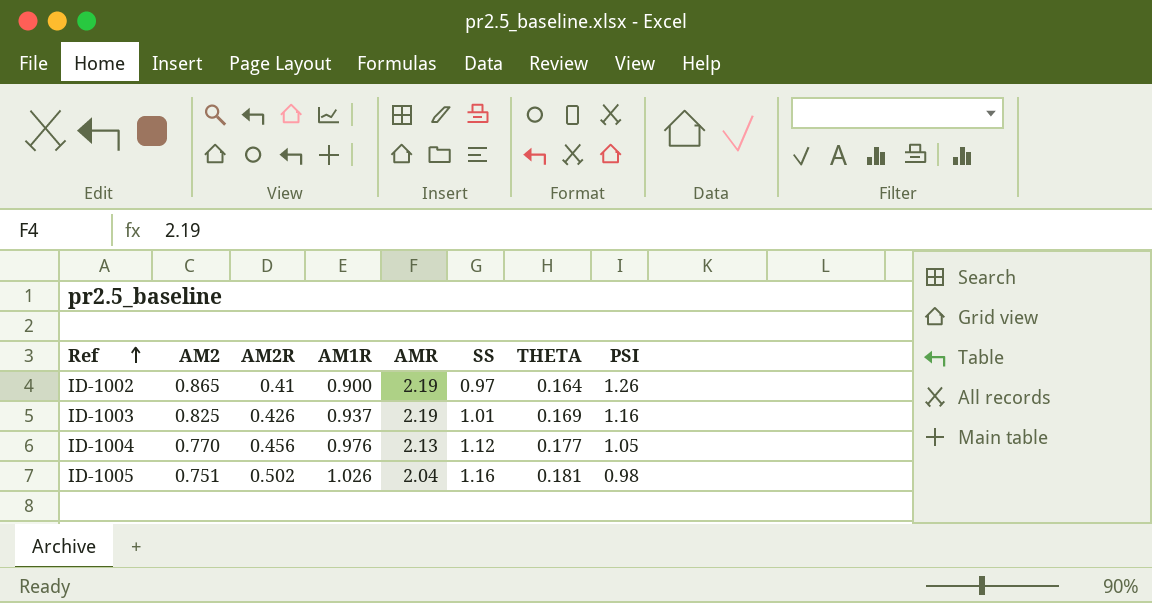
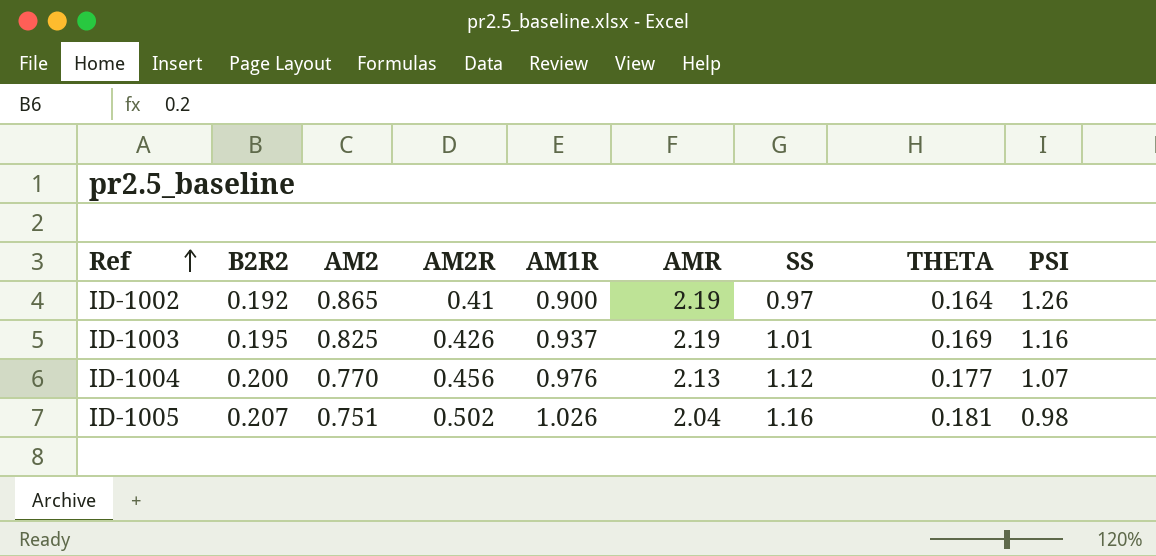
column B2R2 | position: none -> 2
ID-1004 | PSI: 1.05 -> 1.07

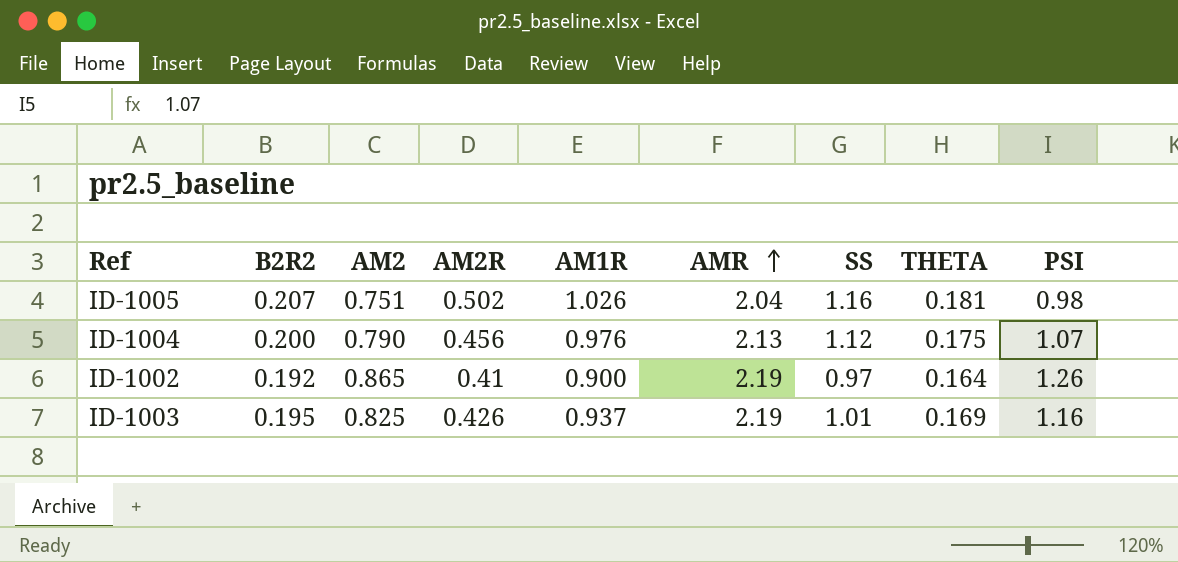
row order: Ref ascending -> AMR ascending
ID-1004 | AM2: 0.770 -> 0.790
ID-1004 | THETA: 0.177 -> 0.175

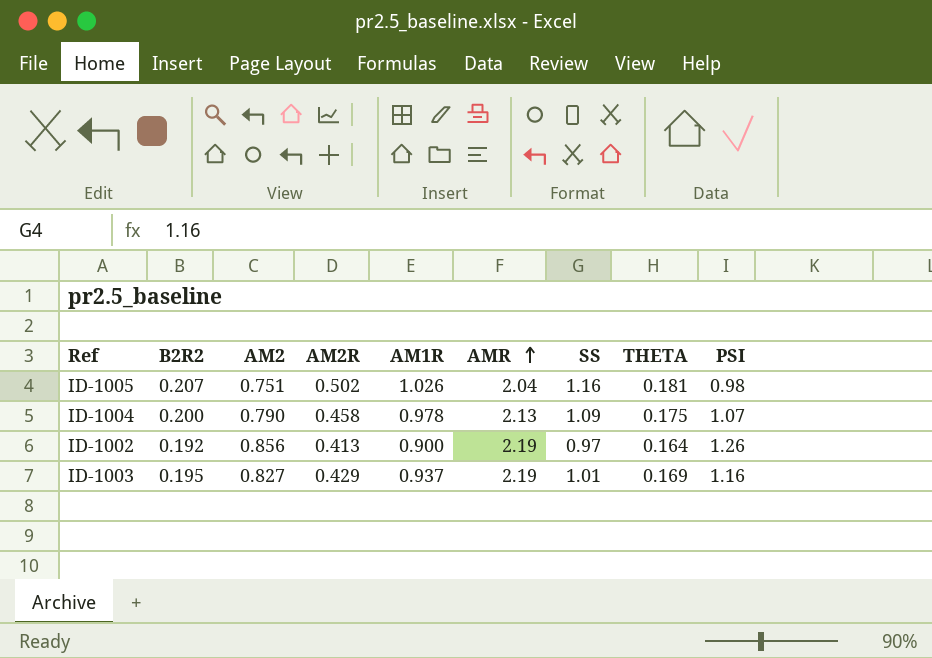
ID-1004 | AM2R: 0.456 -> 0.458
ID-1004 | AM1R: 0.976 -> 0.978
ID-1004 | SS: 1.12 -> 1.09
ID-1002 | AM2: 0.865 -> 0.856
ID-1002 | AM2R: 0.41 -> 0.413
ID-1003 | AM2: 0.825 -> 0.827
ID-1003 | AM2R: 0.426 -> 0.429

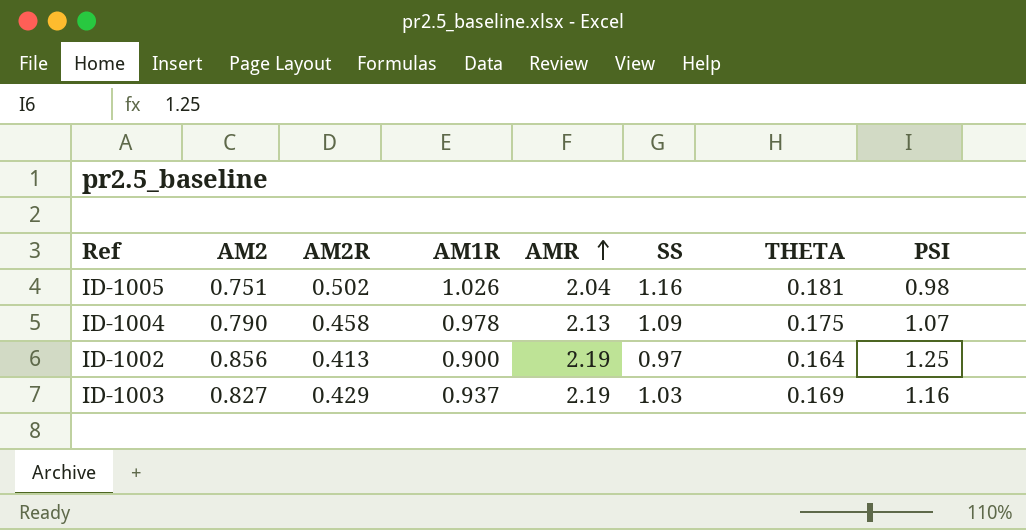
column B2R2 | position: 2 -> none
ID-1002 | PSI: 1.26 -> 1.25
ID-1003 | SS: 1.01 -> 1.03

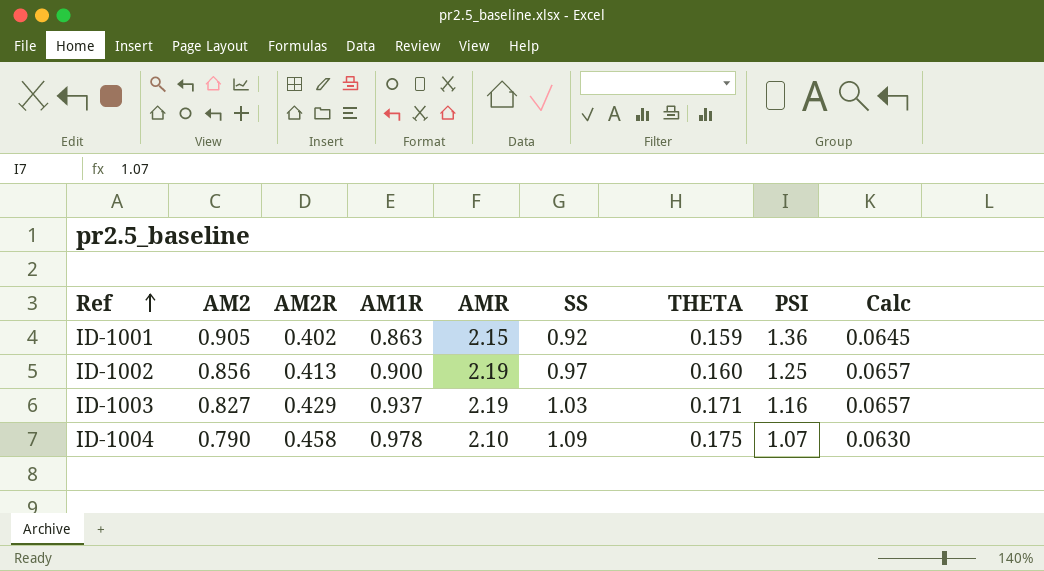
row order: AMR ascending -> Ref ascending
column Calc | formula: none -> [AMR] * 0.03
row ID-1005: 0.751 | 0.502 | 1.026 | 2.04 | 1.16 | 0.181 | 0.98 -> none
row ID-1001: none -> 0.905 | 0.402 | 0.863 | 2.15 | 0.92 | 0.159 | 1.36 | 0.0645
ID-1002 | THETA: 0.164 -> 0.160
ID-1003 | THETA: 0.169 -> 0.171
ID-1004 | AMR: 2.13 -> 2.10

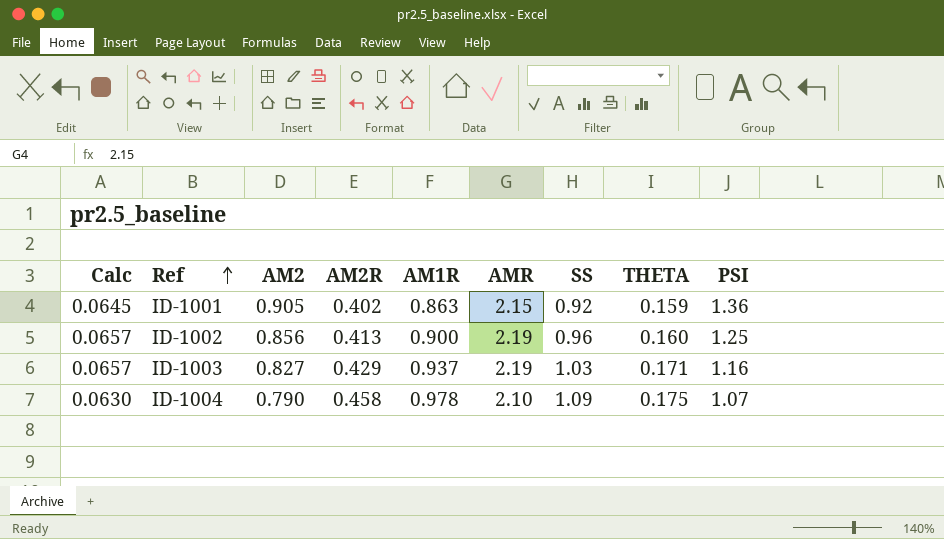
column Calc | position: 9 -> 1
ID-1002 | SS: 0.97 -> 0.96

